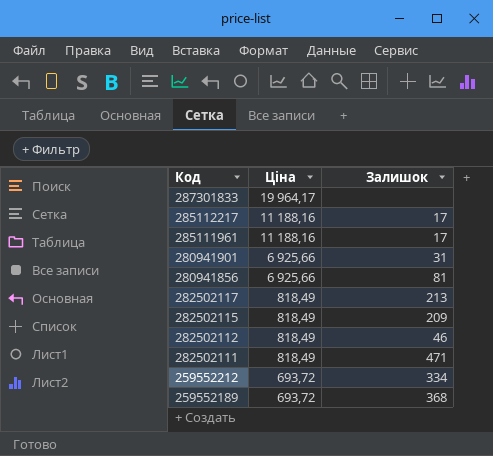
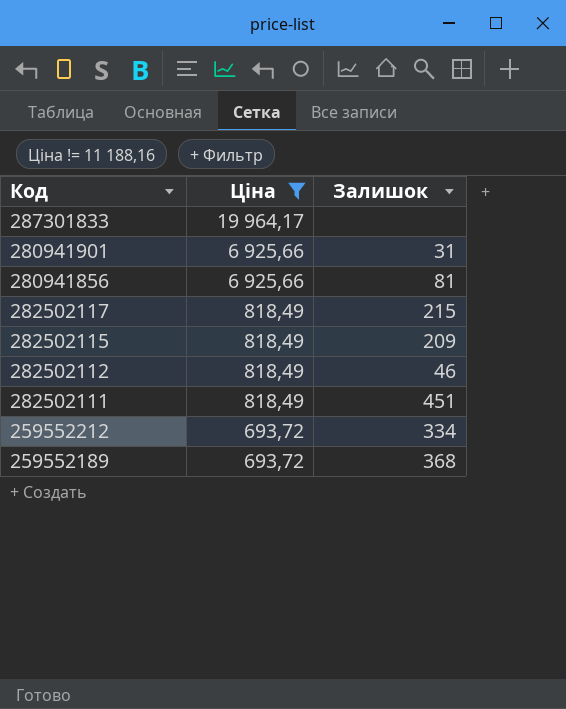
filter: none -> Ціна != 11 188,16
282502117 | Залишок: 213 -> 215
282502111 | Залишок: 471 -> 451

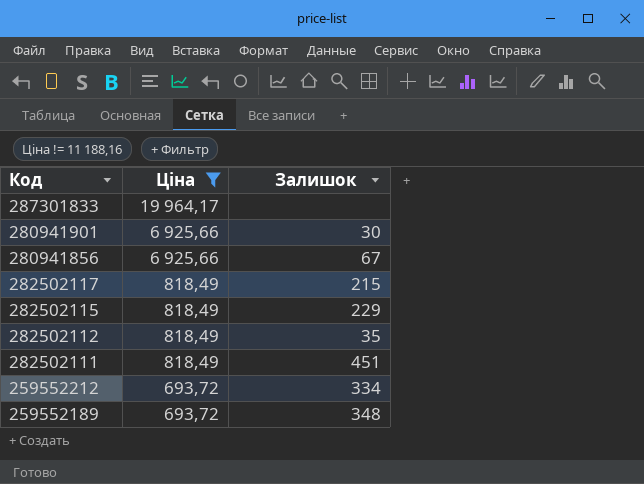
280941901 | Залишок: 31 -> 30
280941856 | Залишок: 81 -> 67
282502115 | Залишок: 209 -> 229
282502112 | Залишок: 46 -> 35
259552189 | Залишок: 368 -> 348

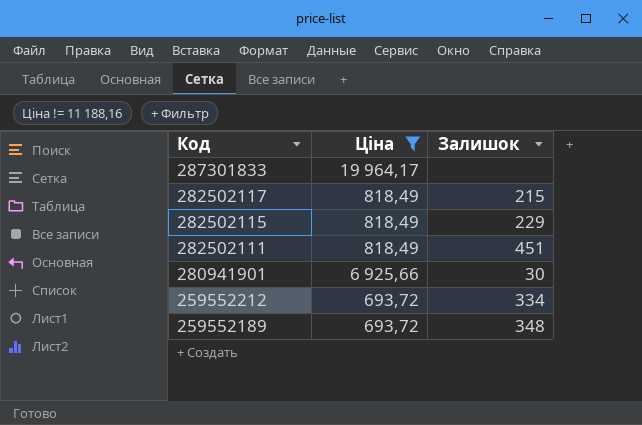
row order: Ціна descending -> Код descending
row 280941856: 6 925,66 | 67 -> none
row 282502112: 818,49 | 35 -> none

